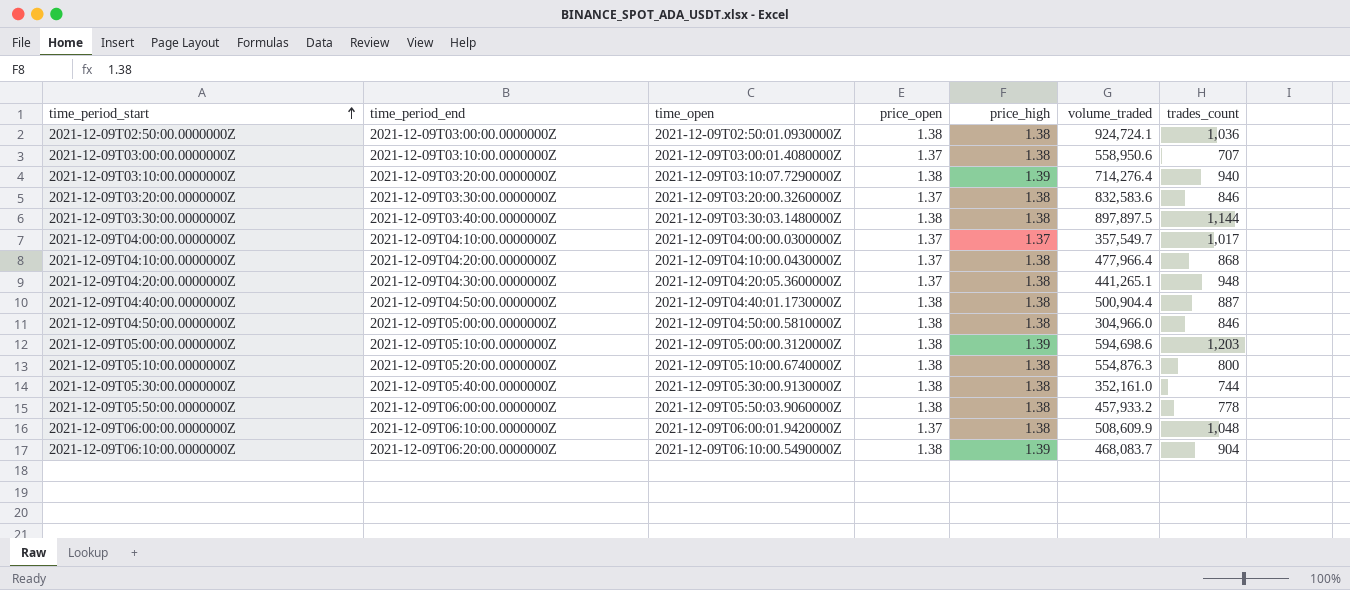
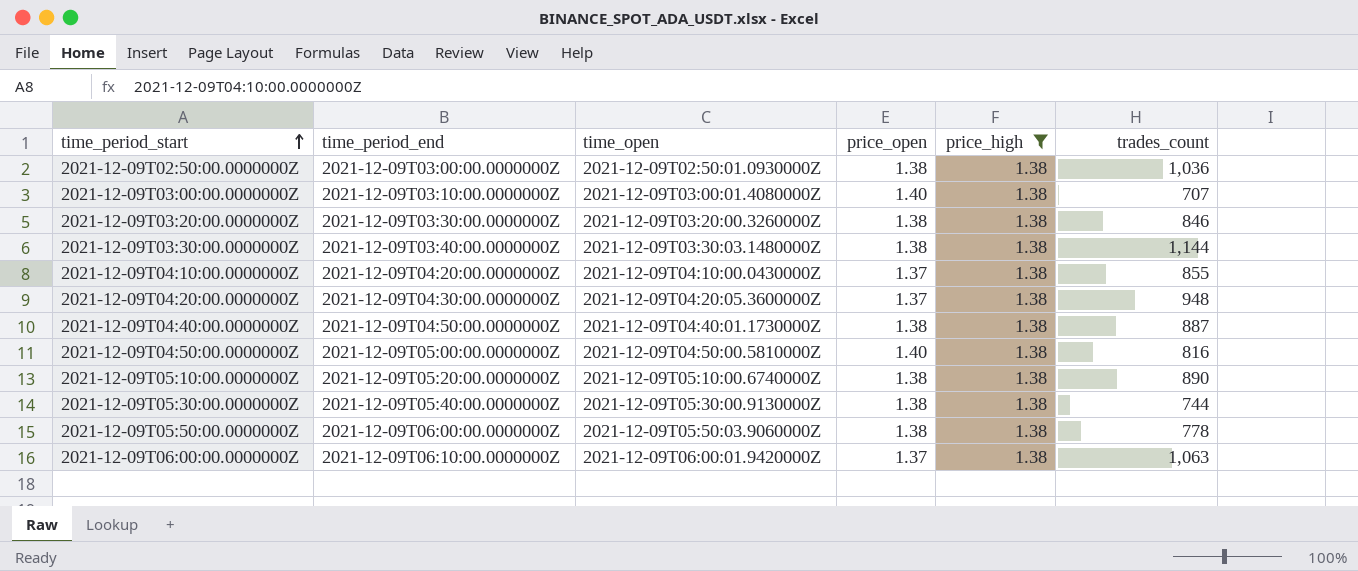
filter: none -> price_high = 1.38
column volume_traded | position: 6 -> none
2021-12-09T03:00:00.0000000Z | price_open: 1.37 -> 1.40
2021-12-09T03:20:00.0000000Z | price_open: 1.37 -> 1.38
2021-12-09T04:10:00.0000000Z | trades_count: 868 -> 855
2021-12-09T04:50:00.0000000Z | price_open: 1.38 -> 1.40
2021-12-09T04:50:00.0000000Z | trades_count: 846 -> 816
2021-12-09T05:10:00.0000000Z | trades_count: 800 -> 890
2021-12-09T06:00:00.0000000Z | trades_count: 1,048 -> 1,063

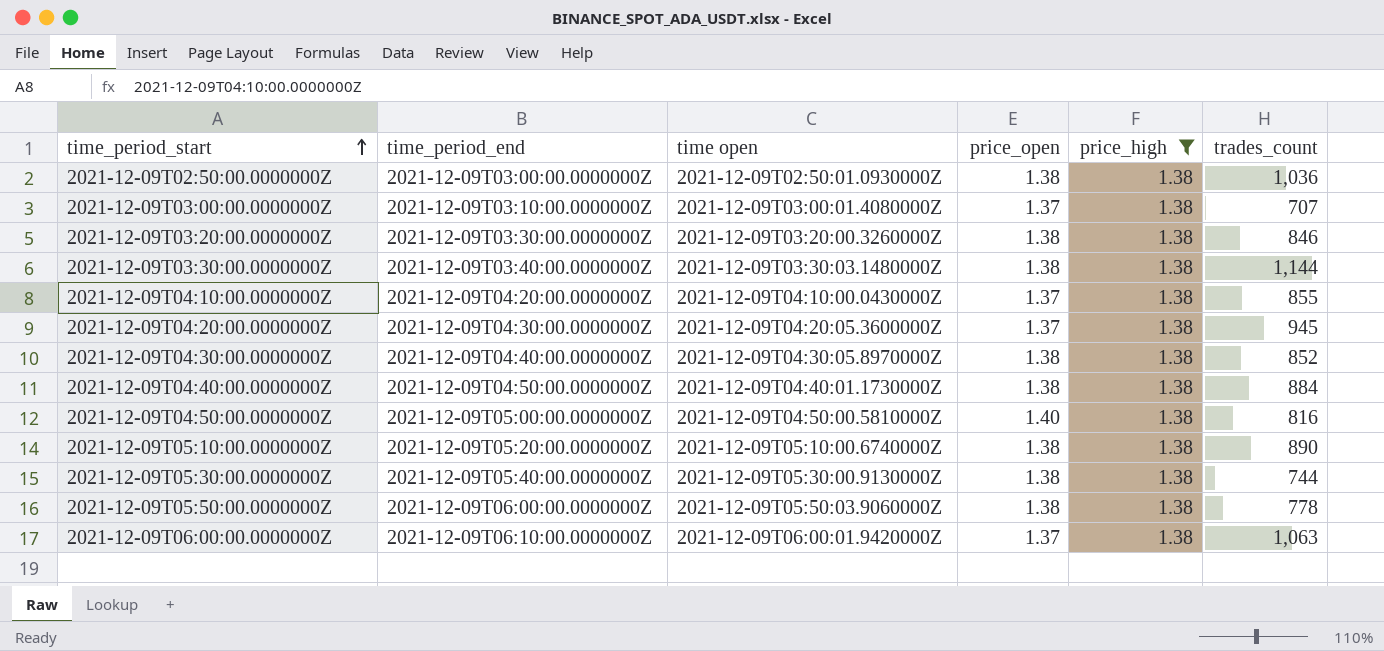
column name: time_open -> time open
2021-12-09T03:00:00.0000000Z | price_open: 1.40 -> 1.37
2021-12-09T04:20:00.0000000Z | trades_count: 948 -> 945
row 2021-12-09T04:30:00.0000000Z: none -> 2021-12-09T04:40:00.0000000Z | 2021-12-09T04:30:05.8970000Z | 1.38 | 1.38 | 852
2021-12-09T04:40:00.0000000Z | trades_count: 887 -> 884

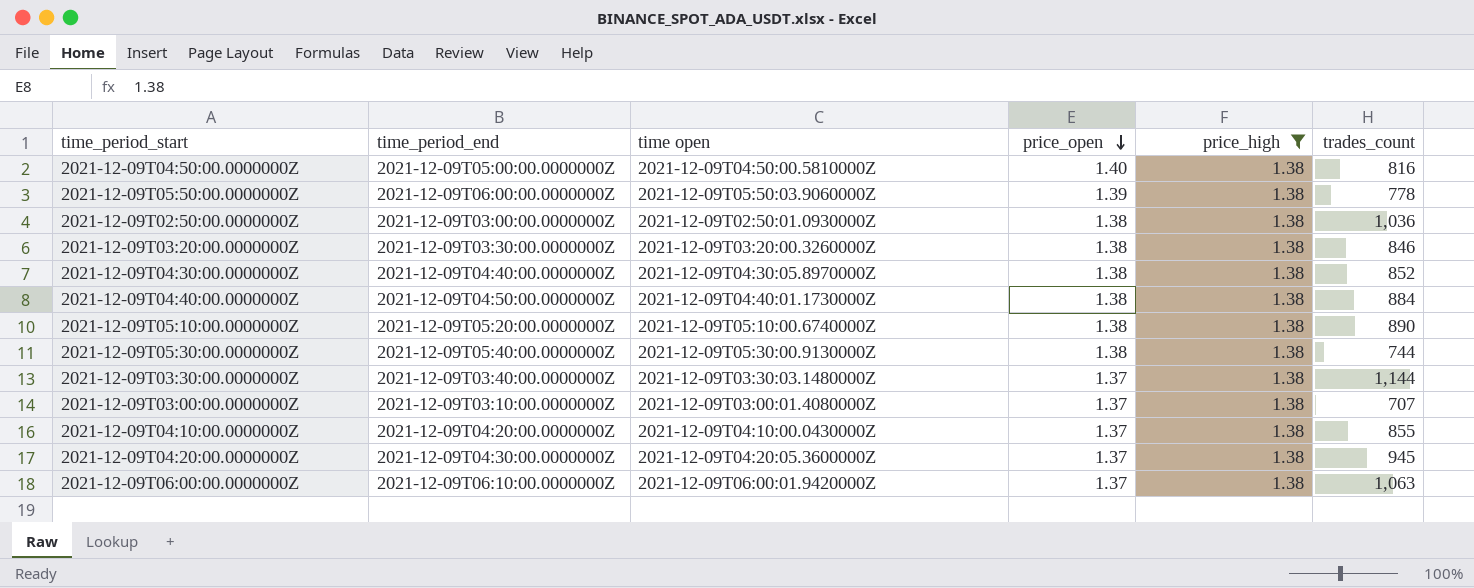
row order: time_period_start ascending -> price_open descending
2021-12-09T05:50:00.0000000Z | price_open: 1.38 -> 1.39
2021-12-09T03:30:00.0000000Z | price_open: 1.38 -> 1.37

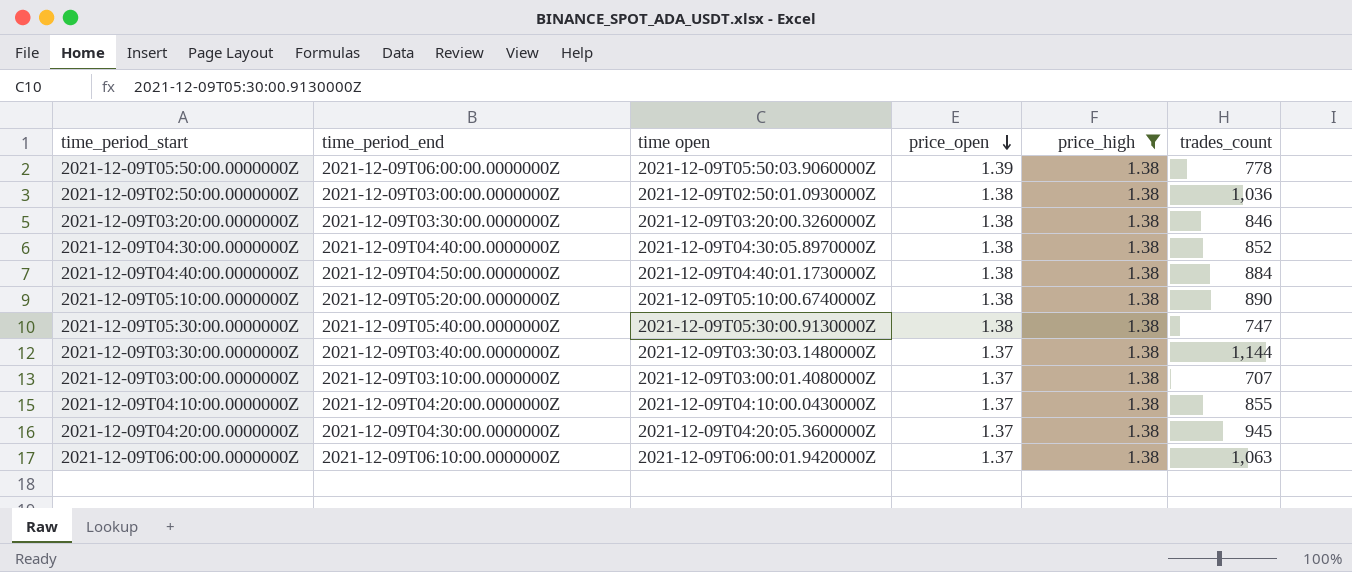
row 2021-12-09T04:50:00.0000000Z: 2021-12-09T05:00:00.0000000Z | 2021-12-09T04:50:00.5810000Z | 1.40 | 1.38 | 816 -> none
2021-12-09T05:30:00.0000000Z | trades_count: 744 -> 747

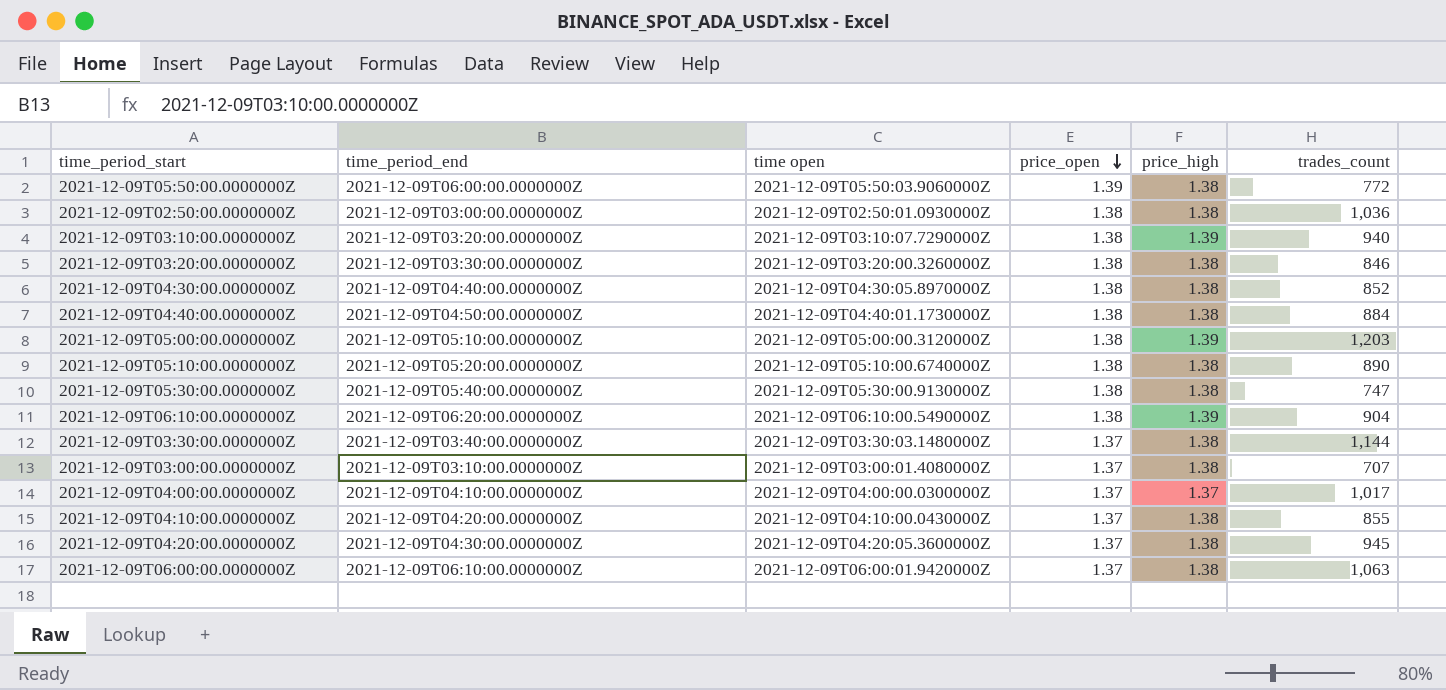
filter: price_high = 1.38 -> none
2021-12-09T05:50:00.0000000Z | trades_count: 778 -> 772

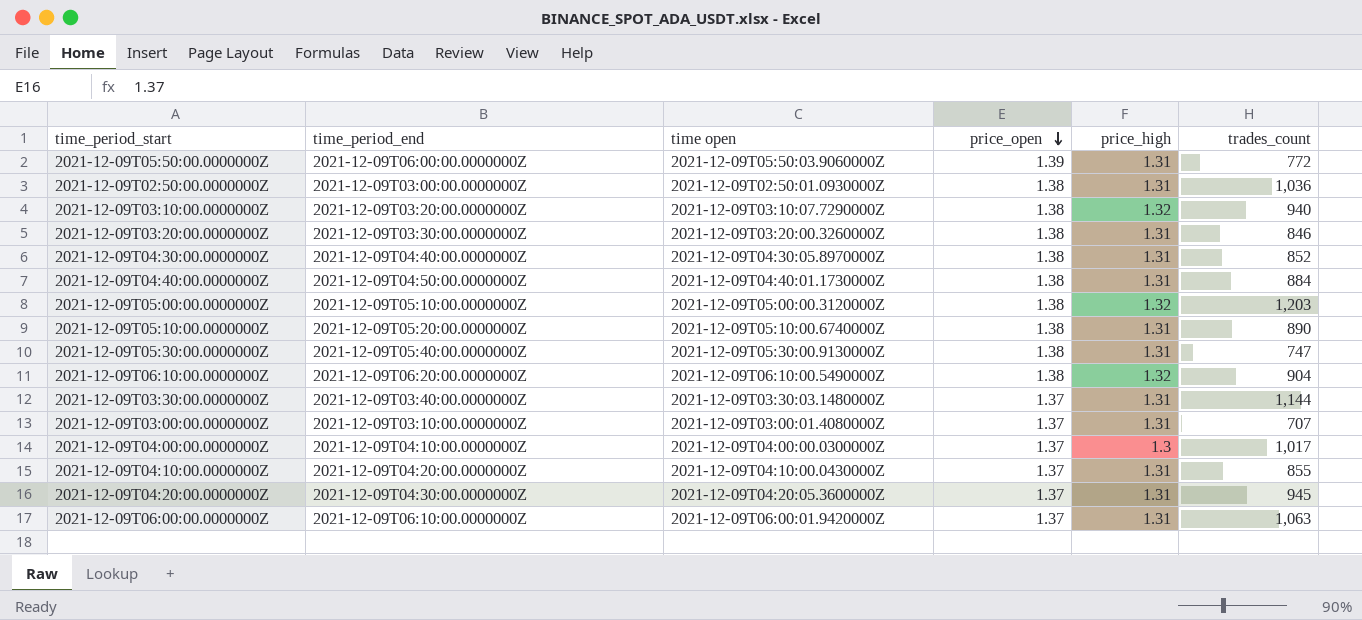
2021-12-09T05:50:00.0000000Z | price_high: 1.38 -> 1.31
2021-12-09T02:50:00.0000000Z | price_high: 1.38 -> 1.31
2021-12-09T03:10:00.0000000Z | price_high: 1.39 -> 1.32
2021-12-09T03:20:00.0000000Z | price_high: 1.38 -> 1.31
2021-12-09T04:30:00.0000000Z | price_high: 1.38 -> 1.31
2021-12-09T04:40:00.0000000Z | price_high: 1.38 -> 1.31
2021-12-09T05:00:00.0000000Z | price_high: 1.39 -> 1.32
2021-12-09T05:10:00.0000000Z | price_high: 1.38 -> 1.31
2021-12-09T05:30:00.0000000Z | price_high: 1.38 -> 1.31
2021-12-09T06:10:00.0000000Z | price_high: 1.39 -> 1.32
2021-12-09T03:30:00.0000000Z | price_high: 1.38 -> 1.31
2021-12-09T03:00:00.0000000Z | price_high: 1.38 -> 1.31
2021-12-09T04:00:00.0000000Z | price_high: 1.37 -> 1.3
2021-12-09T04:10:00.0000000Z | price_high: 1.38 -> 1.31
2021-12-09T04:20:00.0000000Z | price_high: 1.38 -> 1.31
2021-12-09T06:00:00.0000000Z | price_high: 1.38 -> 1.31

